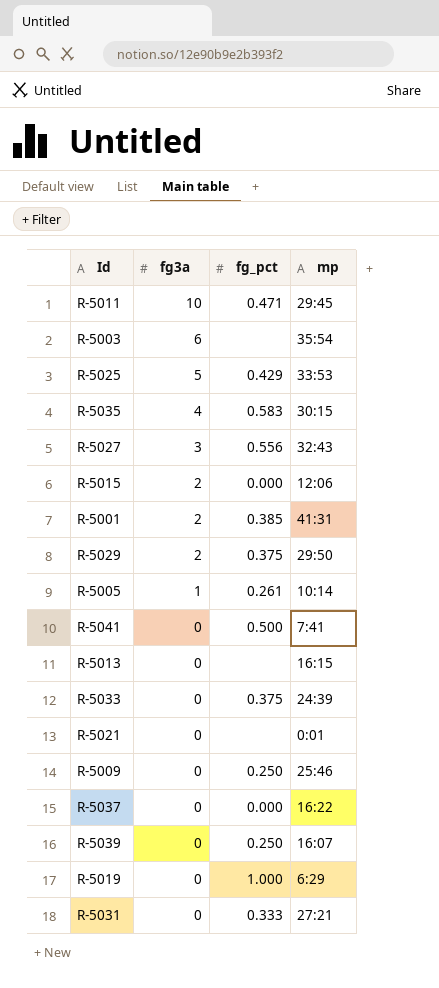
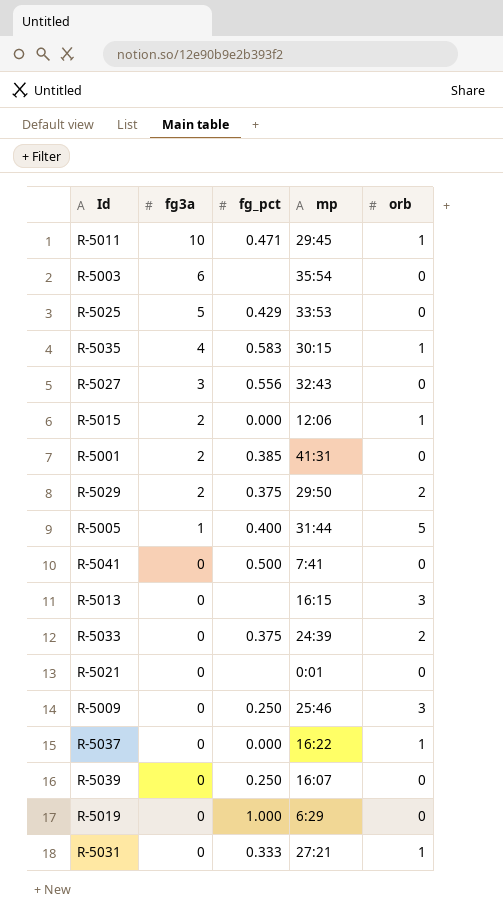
column orb | position: none -> 5
R-5005 | fg_pct: 0.261 -> 0.400
R-5005 | mp: 10:14 -> 31:44

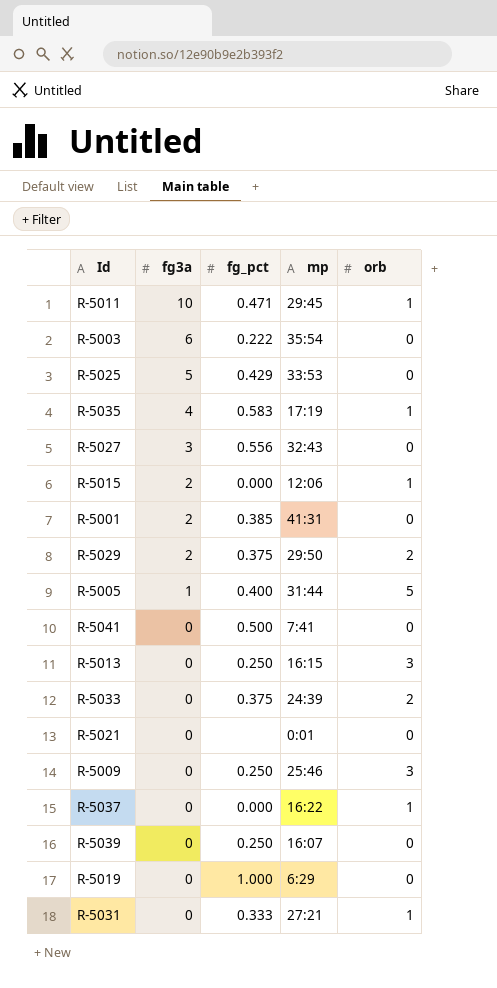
R-5003 | fg_pct: none -> 0.222
R-5035 | mp: 30:15 -> 17:19
R-5013 | fg_pct: none -> 0.250

